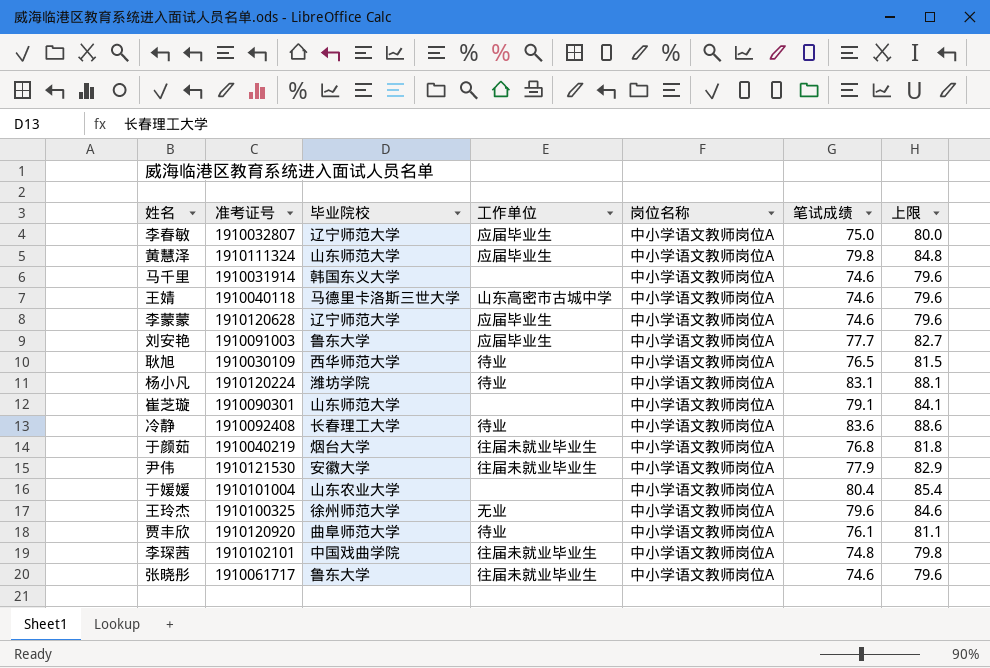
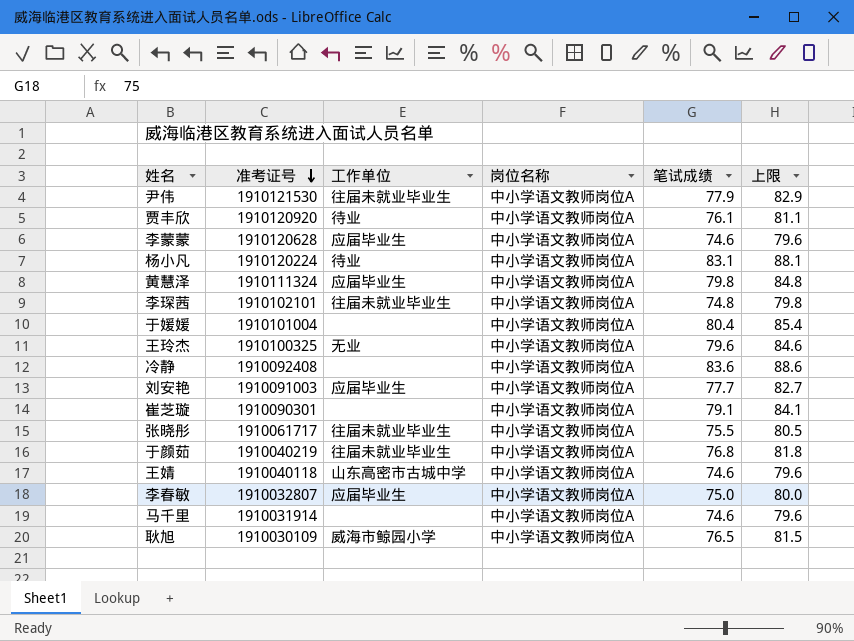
row order: none -> 准考证号 descending
column 毕业院校 | position: 3 -> none
冷静 | 工作单位: 待业 -> none
张晓彤 | 笔试成绩: 74.6 -> 75.5
张晓彤 | 上限: 79.6 -> 80.5
耿旭 | 工作单位: 待业 -> 威海市鲸园小学

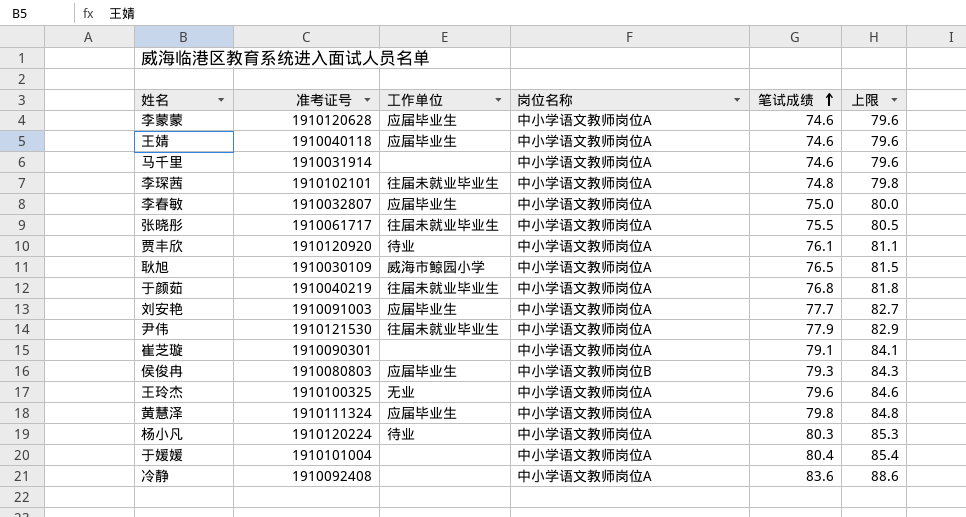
row order: 准考证号 descending -> 笔试成绩 ascending
王婧 | 工作单位: 山东高密市古城中学 -> 应届毕业生
row 侯俊冉: none -> 1910080803 | 应届毕业生 | 中小学语文教师岗位B | 79.3 | 84.3
杨小凡 | 笔试成绩: 83.1 -> 80.3
杨小凡 | 上限: 88.1 -> 85.3

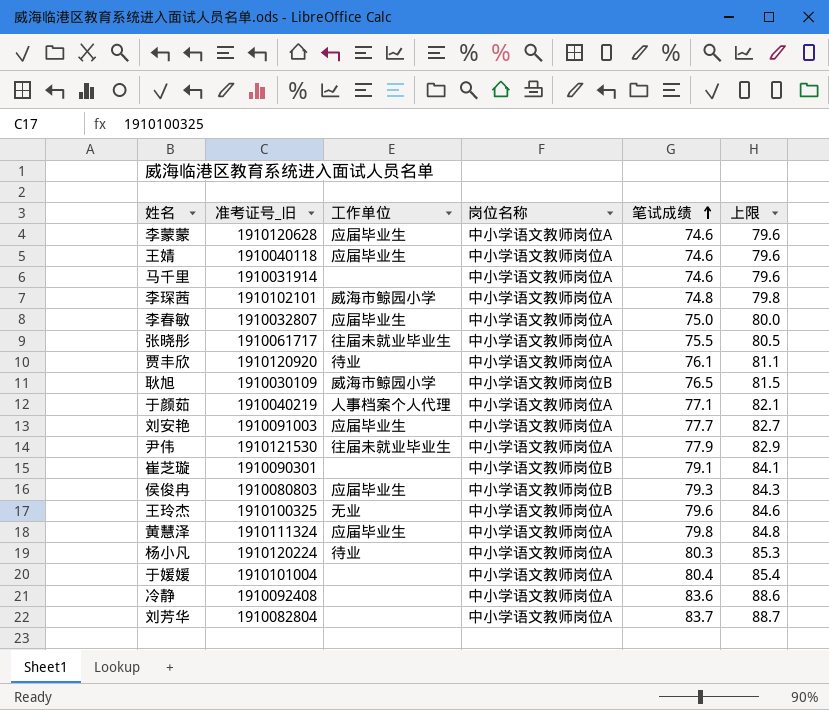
column name: 准考证号 -> 准考证号_旧
李琛茜 | 工作单位: 往届未就业毕业生 -> 威海市鲸园小学
耿旭 | 岗位名称: 中小学语文教师岗位A -> 中小学语文教师岗位B
于颜茹 | 工作单位: 往届未就业毕业生 -> 人事档案个人代理
于颜茹 | 笔试成绩: 76.8 -> 77.1
于颜茹 | 上限: 81.8 -> 82.1
崔芝璇 | 岗位名称: 中小学语文教师岗位A -> 中小学语文教师岗位B
row 刘芳华: none -> 1910082804 | none | 中小学语文教师岗位A | 83.7 | 88.7

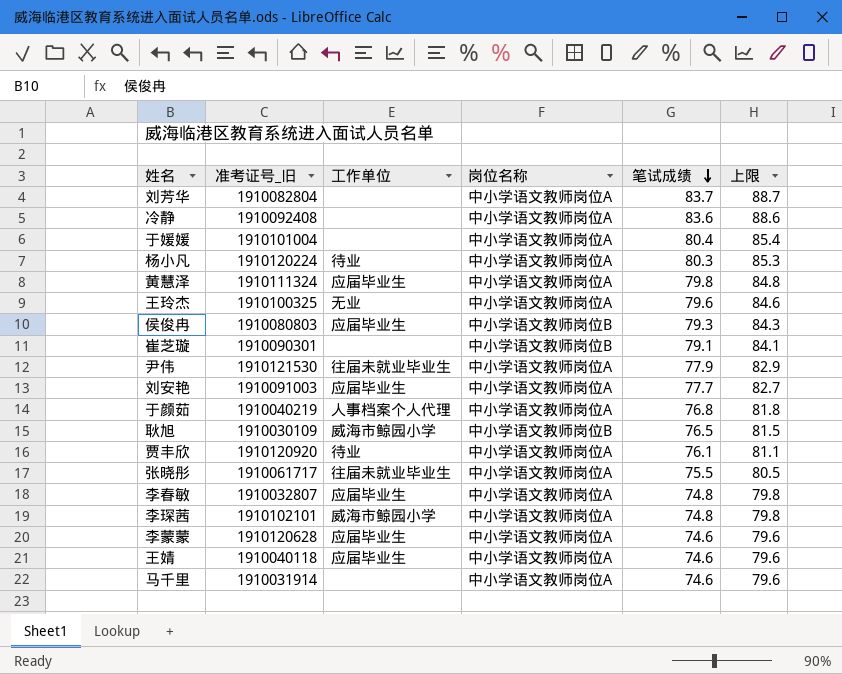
row order: 笔试成绩 ascending -> 笔试成绩 descending
于颜茹 | 笔试成绩: 77.1 -> 76.8
于颜茹 | 上限: 82.1 -> 81.8
李春敏 | 笔试成绩: 75.0 -> 74.8
李春敏 | 上限: 80.0 -> 79.8

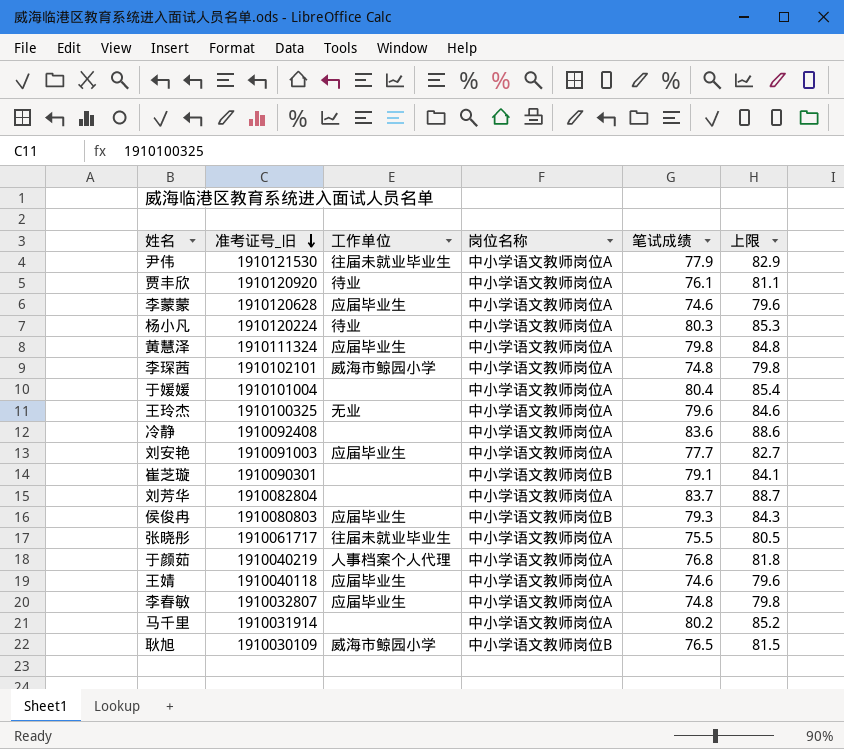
row order: 笔试成绩 descending -> 准考证号_旧 descending
马千里 | 笔试成绩: 74.6 -> 80.2
马千里 | 上限: 79.6 -> 85.2

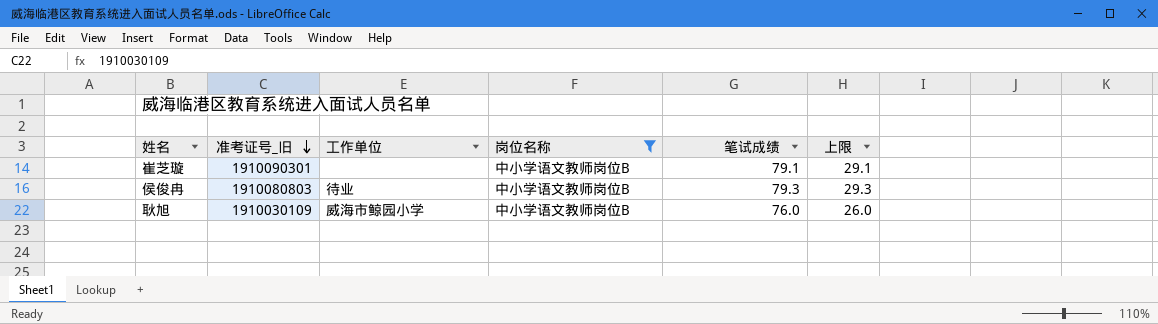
filter: none -> 岗位名称 = 中小学语文教师岗位B
column 上限 | formula: [笔试成绩] + 5 -> [笔试成绩] - 50
侯俊冉 | 工作单位: 应届毕业生 -> 待业
耿旭 | 笔试成绩: 76.5 -> 76.0

